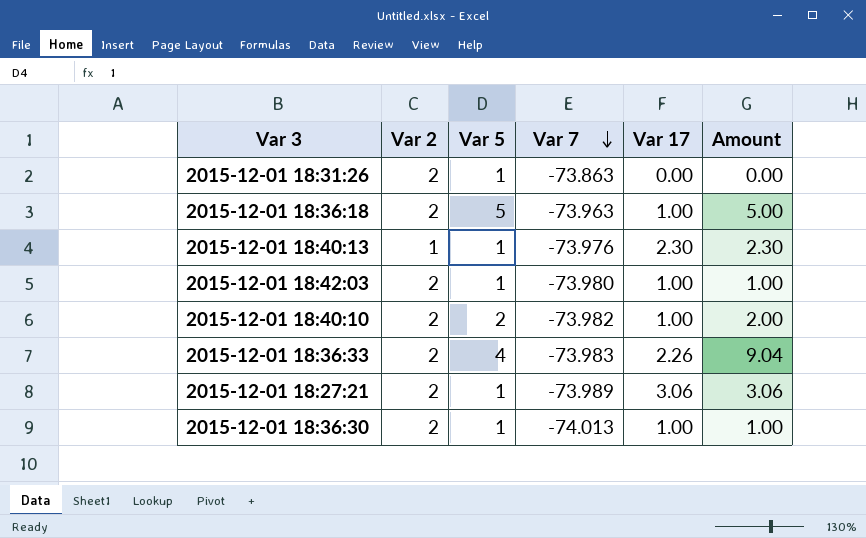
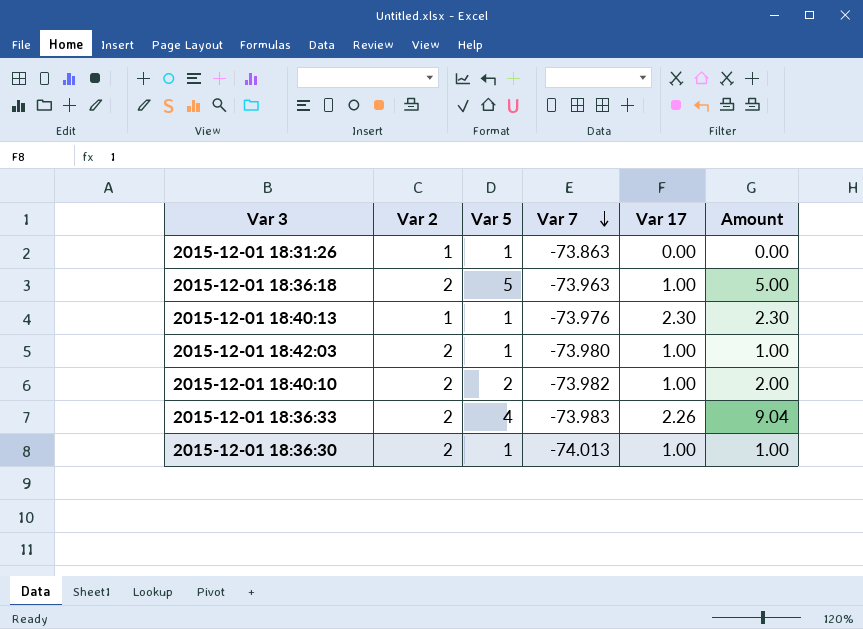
row 2015-12-01 18:27:21: 2 | 1 | -73.989 | 3.06 | 3.06 -> none
2015-12-01 18:31:26 | Var 2: 2 -> 1

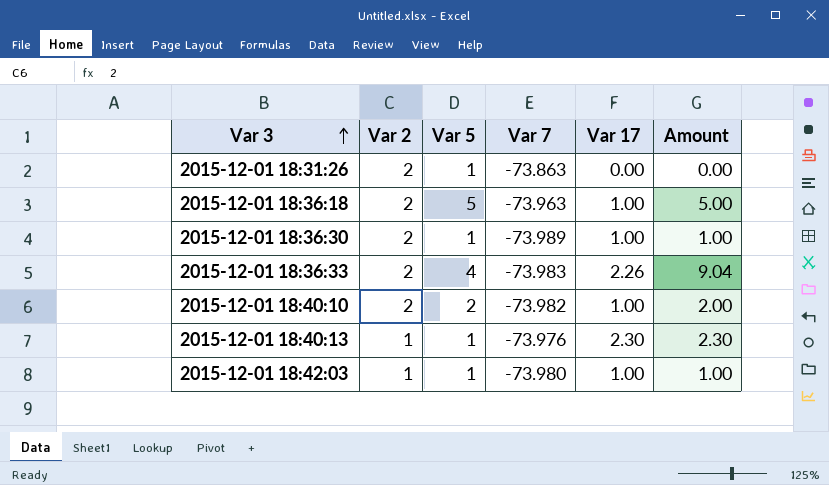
row order: Var 7 descending -> Var 3 ascending
2015-12-01 18:31:26 | Var 2: 1 -> 2
2015-12-01 18:36:30 | Var 7: -74.013 -> -73.989
2015-12-01 18:42:03 | Var 2: 2 -> 1

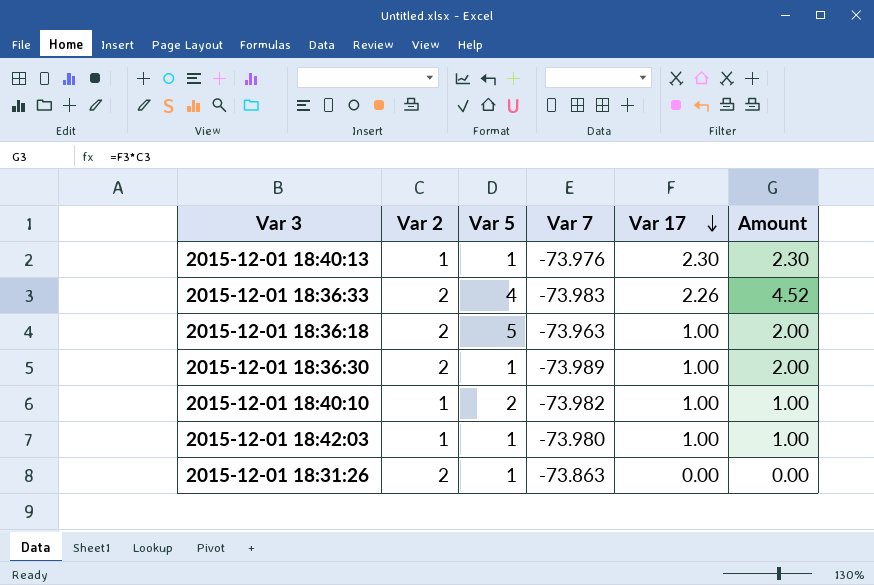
row order: Var 3 ascending -> Var 17 descending
column Amount | formula: [Var 5] * [Var 17] -> [Var 2] * [Var 17]
2015-12-01 18:40:10 | Var 2: 2 -> 1

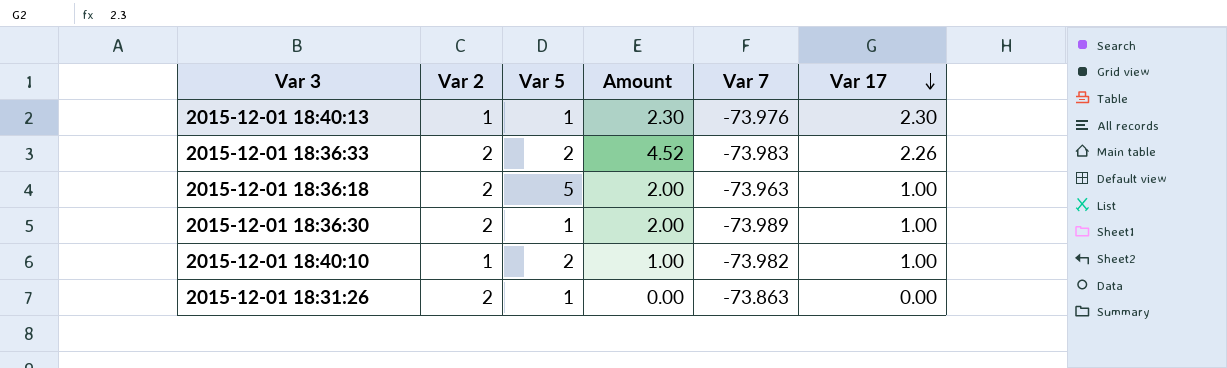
column Amount | position: 6 -> 4
row 2015-12-01 18:42:03: 1 | 1 | -73.980 | 1.00 | 1.00 -> none
2015-12-01 18:36:33 | Var 5: 4 -> 2

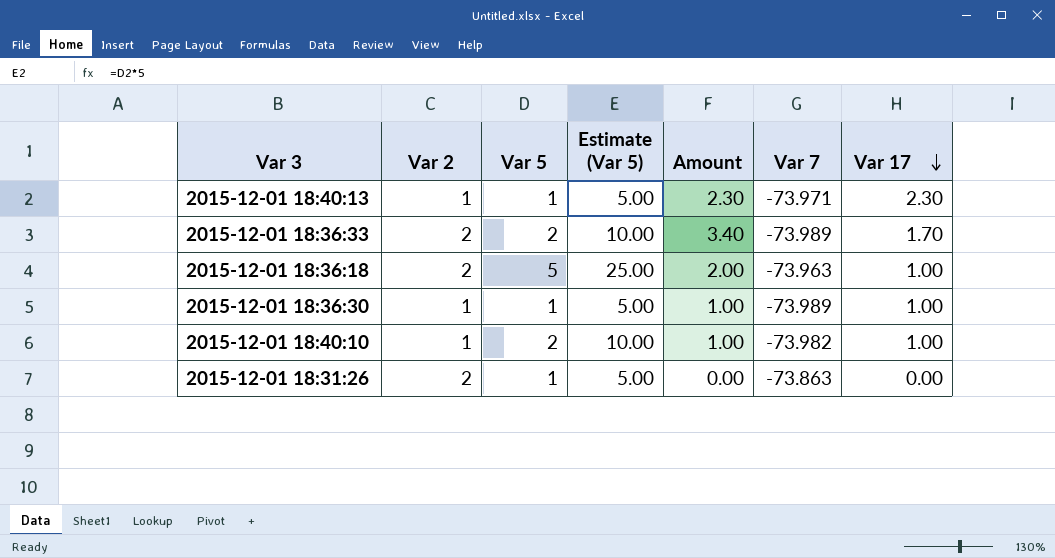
column Estimate (Var 5) | formula: none -> [Var 5] * 5
2015-12-01 18:40:13 | Var 7: -73.976 -> -73.971
2015-12-01 18:36:33 | Amount: 4.52 -> 3.40
2015-12-01 18:36:33 | Var 7: -73.983 -> -73.989
2015-12-01 18:36:33 | Var 17: 2.26 -> 1.70
2015-12-01 18:36:30 | Var 2: 2 -> 1
2015-12-01 18:36:30 | Amount: 2.00 -> 1.00

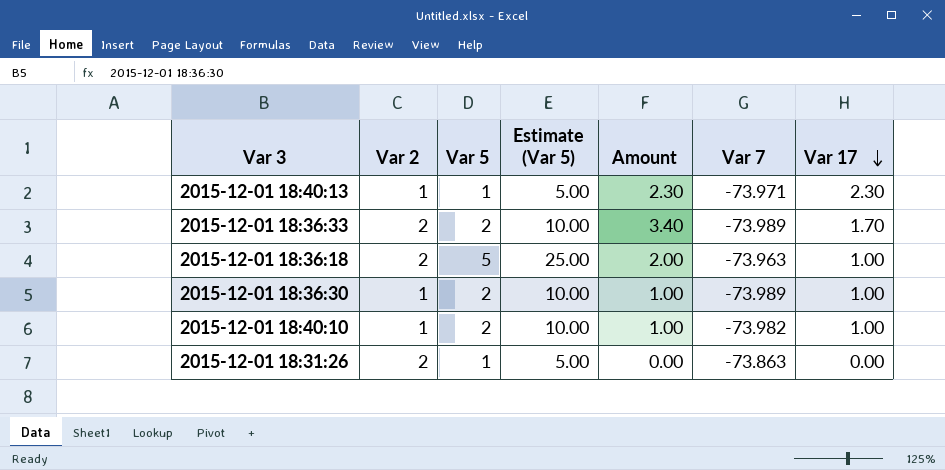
2015-12-01 18:36:30 | Var 5: 1 -> 2
2015-12-01 18:36:30 | Estimate (Var 5): 5.00 -> 10.00

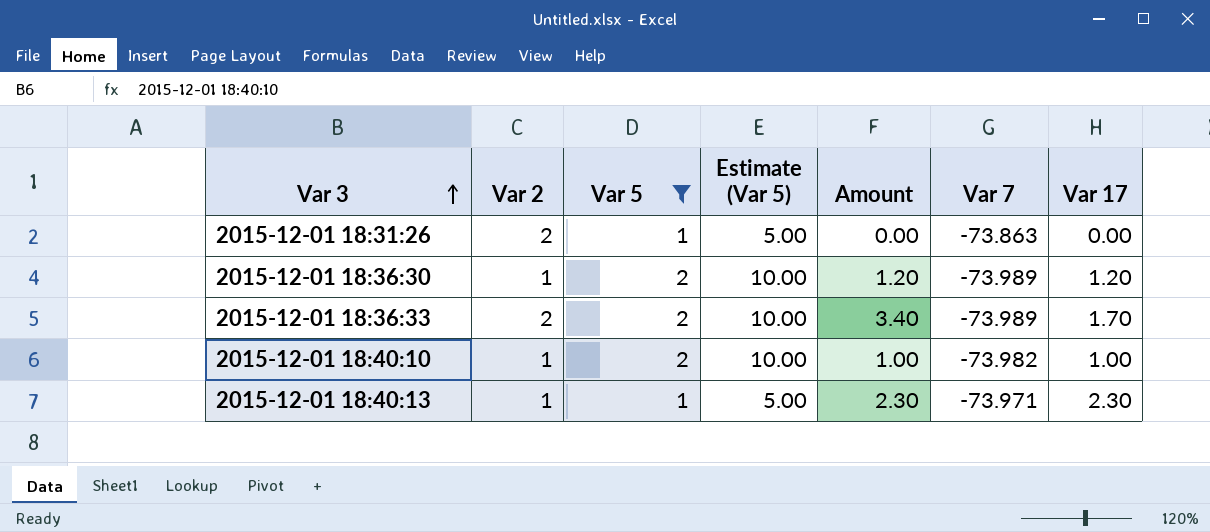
filter: none -> Var 5 != 5
row order: Var 17 descending -> Var 3 ascending
2015-12-01 18:36:30 | Amount: 1.00 -> 1.20
2015-12-01 18:36:30 | Var 17: 1.00 -> 1.20

